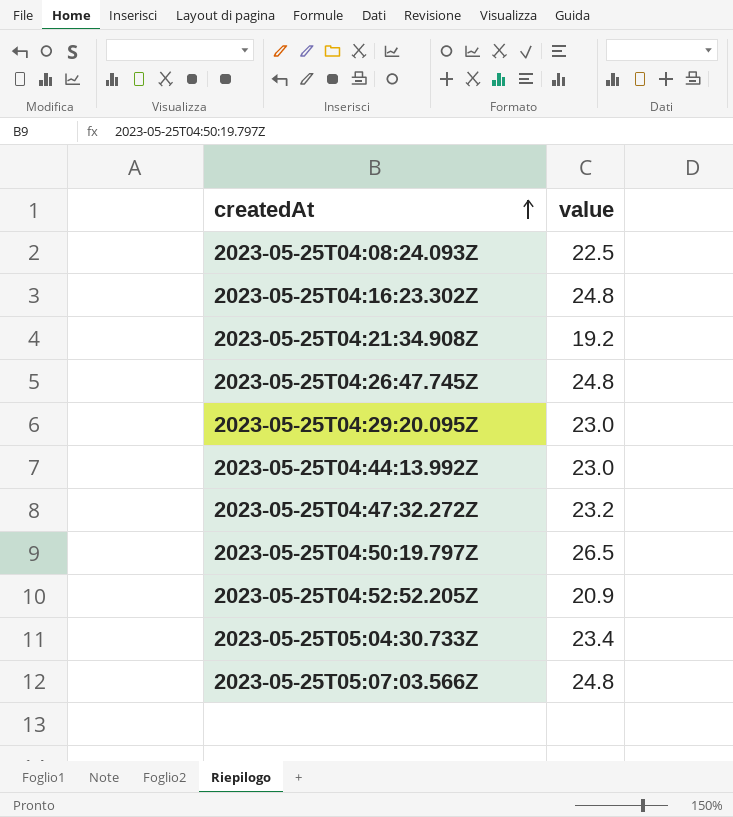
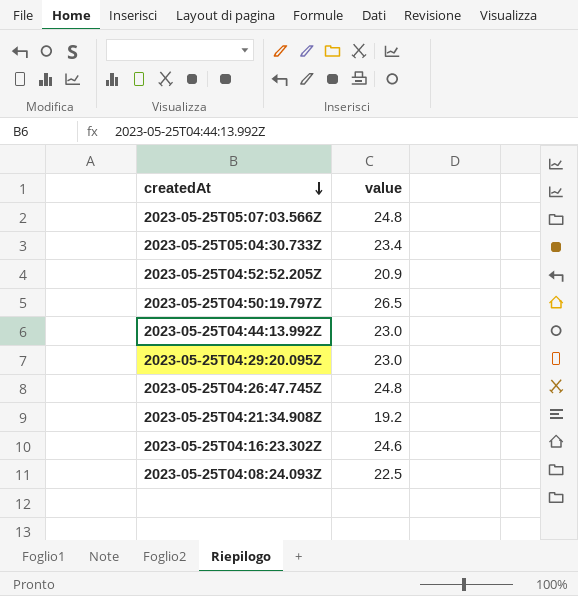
row order: createdAt ascending -> createdAt descending
row 2023-05-25T04:47:32.272Z: 23.2 -> none
2023-05-25T04:16:23.302Z | value: 24.8 -> 24.6

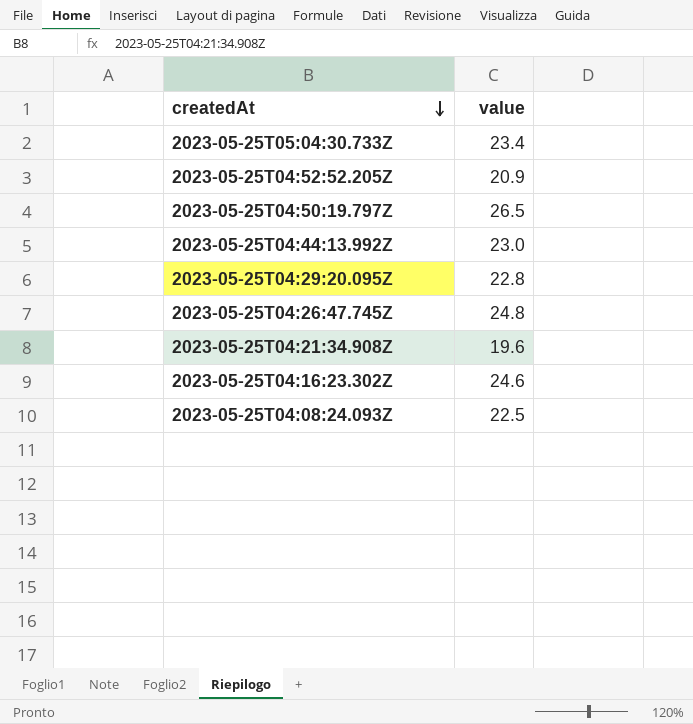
row 2023-05-25T05:07:03.566Z: 24.8 -> none
2023-05-25T04:29:20.095Z | value: 23.0 -> 22.8
2023-05-25T04:21:34.908Z | value: 19.2 -> 19.6

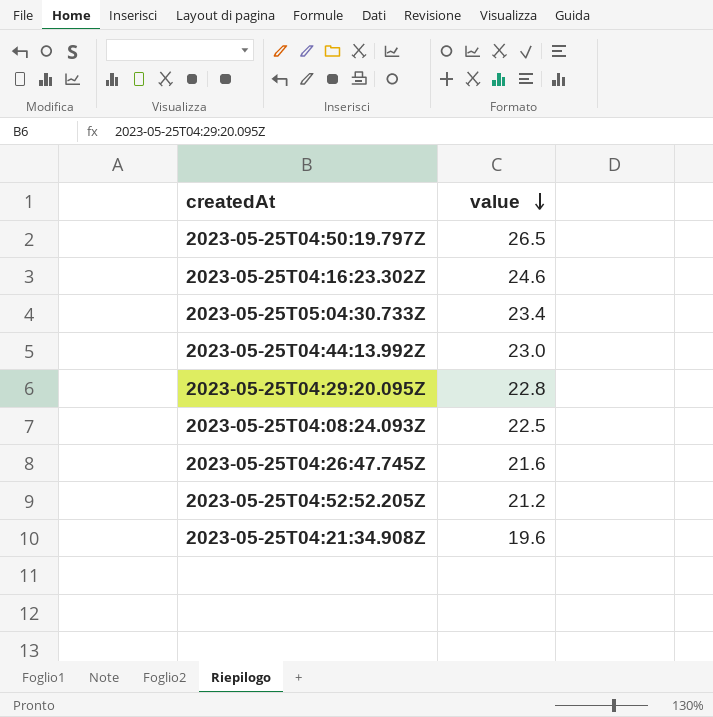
row order: createdAt descending -> value descending
2023-05-25T04:26:47.745Z | value: 24.8 -> 21.6
2023-05-25T04:52:52.205Z | value: 20.9 -> 21.2

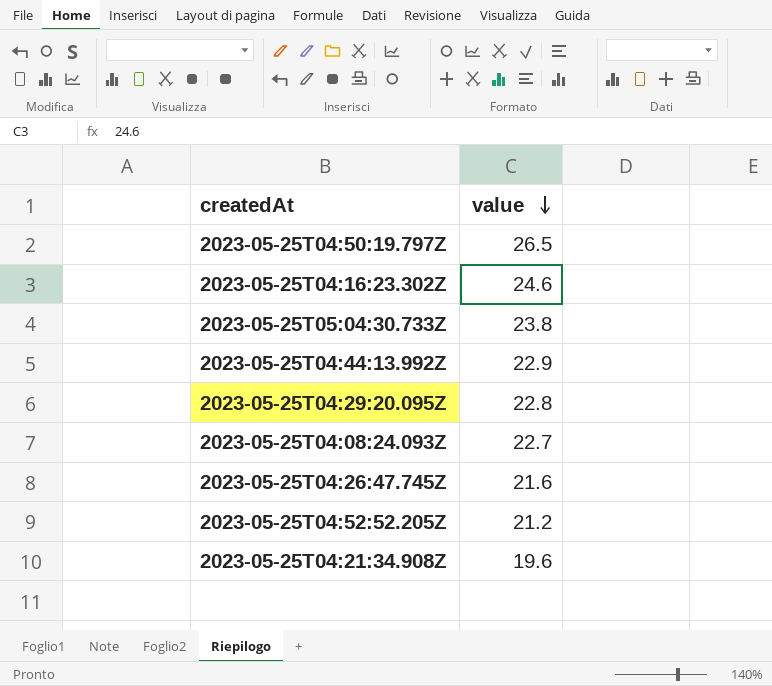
2023-05-25T05:04:30.733Z | value: 23.4 -> 23.8
2023-05-25T04:44:13.992Z | value: 23.0 -> 22.9
2023-05-25T04:08:24.093Z | value: 22.5 -> 22.7

